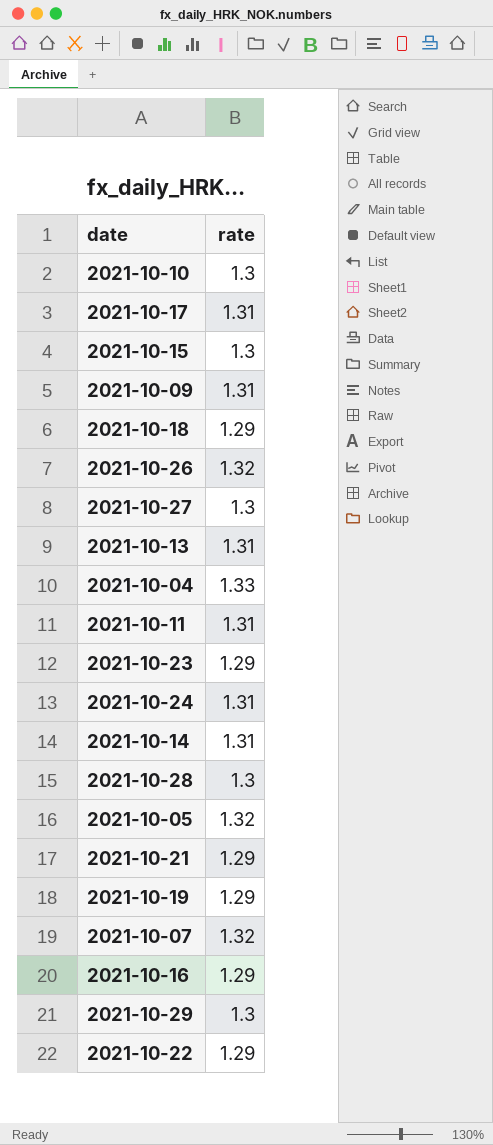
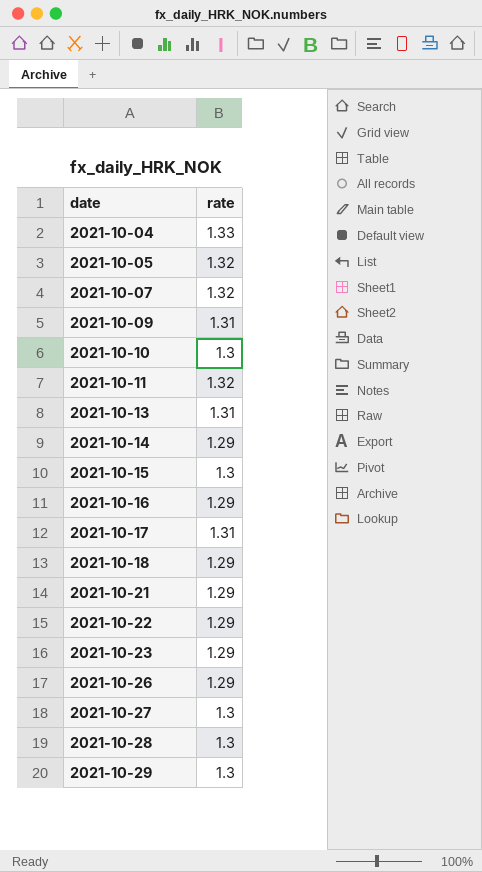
row order: none -> date ascending
row 2021-10-24: 1.31 -> none
row 2021-10-19: 1.29 -> none
2021-10-11 | rate: 1.31 -> 1.32
2021-10-14 | rate: 1.31 -> 1.29
2021-10-26 | rate: 1.32 -> 1.29

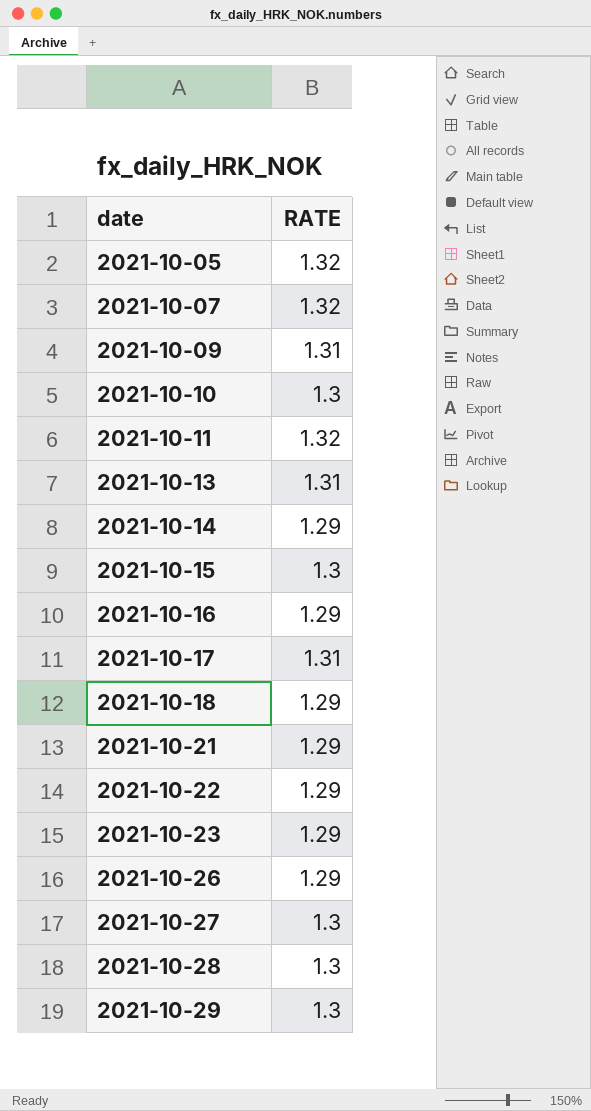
column name: rate -> RATE
row 2021-10-04: 1.33 -> none

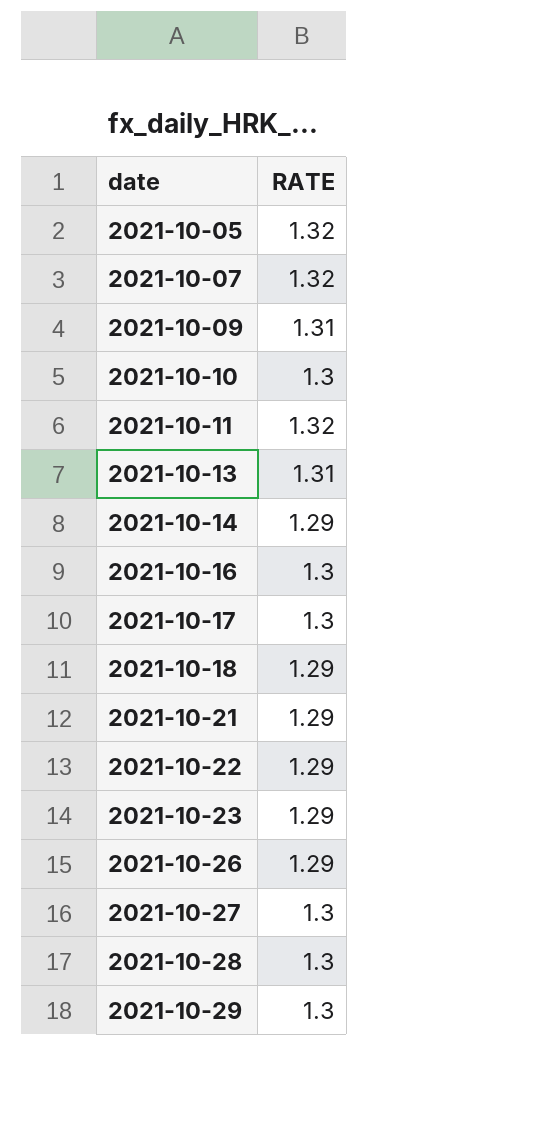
row 2021-10-15: 1.3 -> none
2021-10-16 | RATE: 1.29 -> 1.3
2021-10-17 | RATE: 1.31 -> 1.3

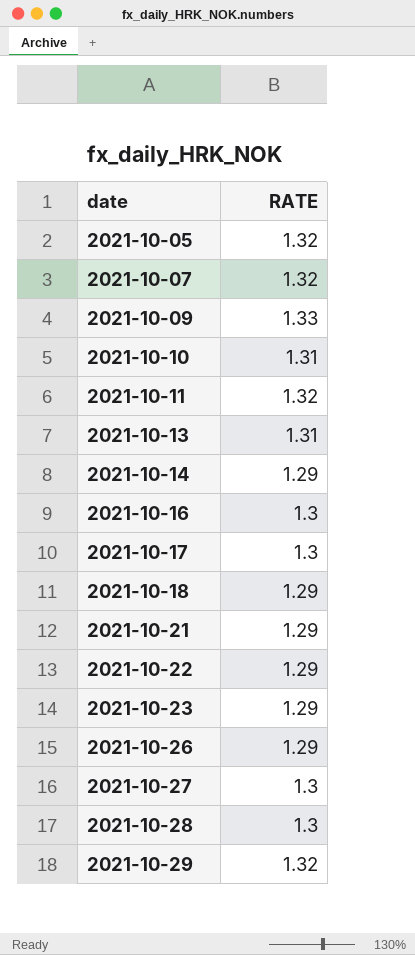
2021-10-09 | RATE: 1.31 -> 1.33
2021-10-10 | RATE: 1.3 -> 1.31
2021-10-29 | RATE: 1.3 -> 1.32

